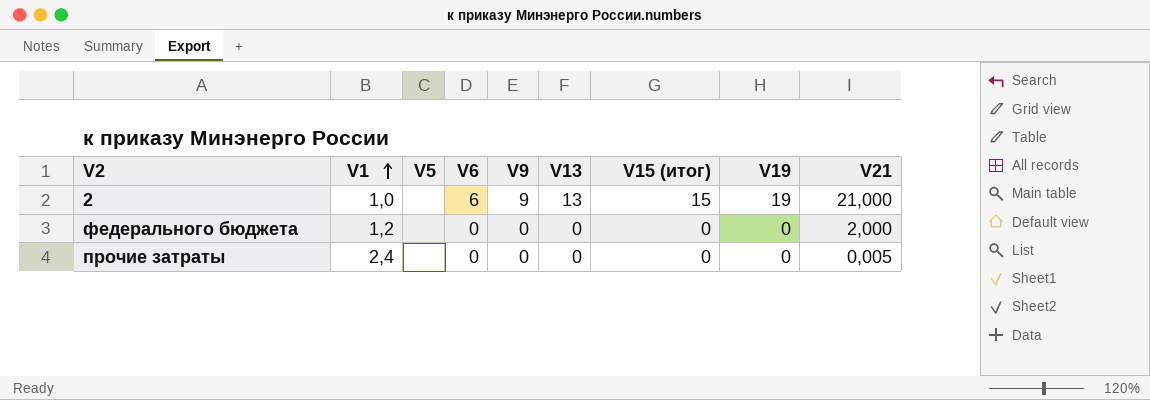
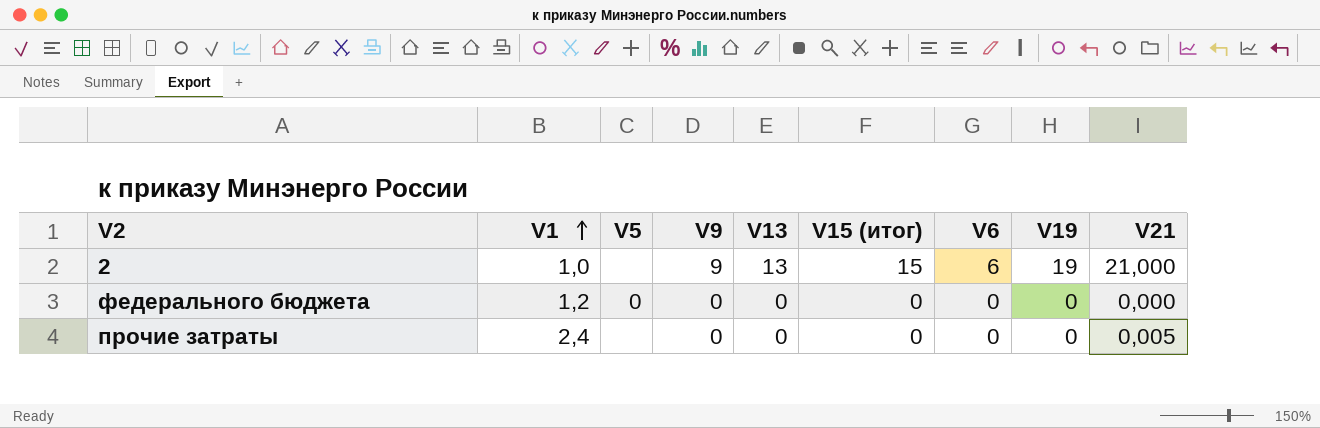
column V6 | position: 4 -> 7
федерального бюджета | V5: none -> 0
федерального бюджета | V21: 2,000 -> 0,000

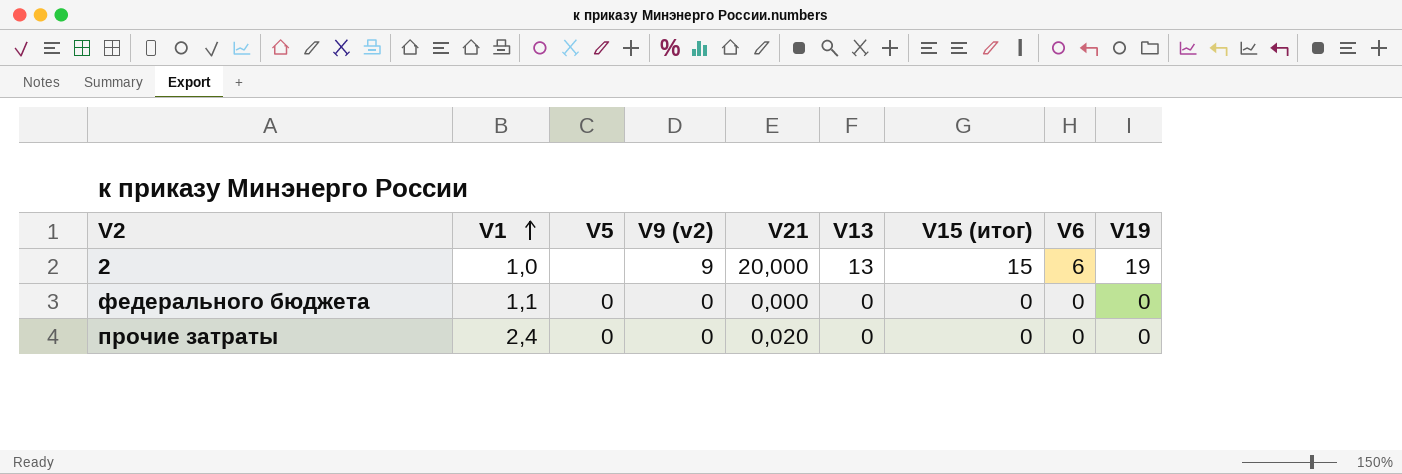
column name: V9 -> V9 (v2)
column V21 | position: 9 -> 5
2 | V21: 21,000 -> 20,000
федерального бюджета | V1: 1,2 -> 1,1
прочие затраты | V5: none -> 0
прочие затраты | V21: 0,005 -> 0,020

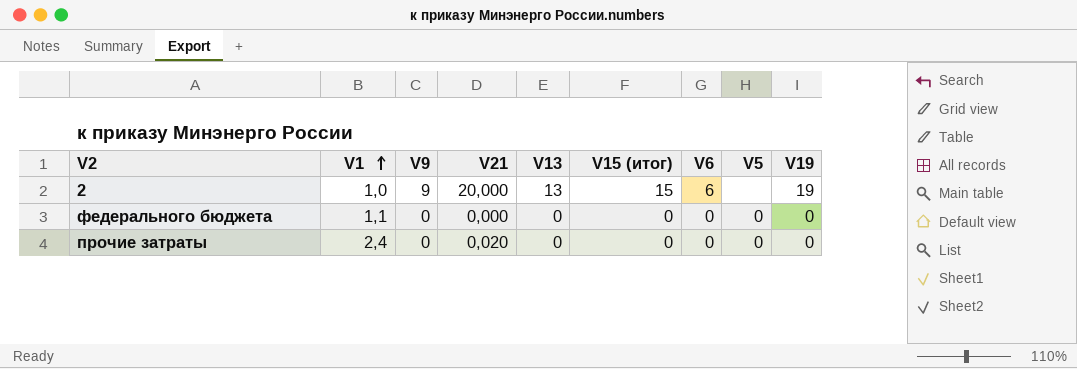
column name: V9 (v2) -> V9
column V5 | position: 3 -> 8

